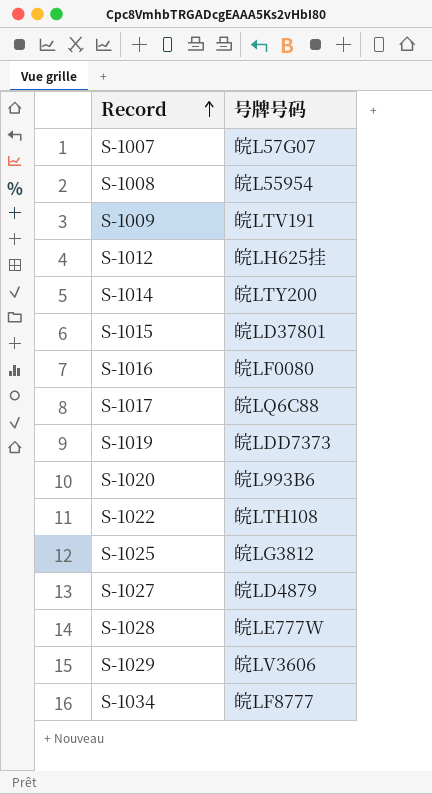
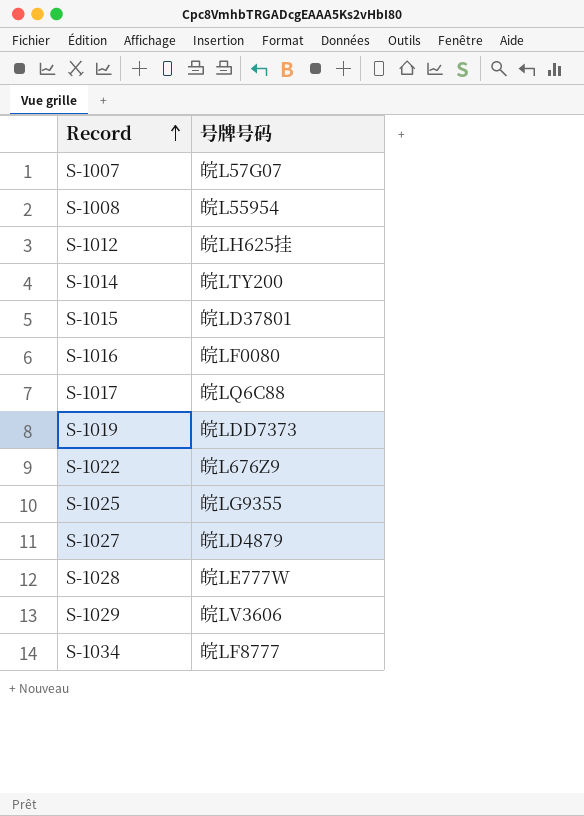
row S-1009: 皖LTV191 -> none
row S-1020: 皖L993B6 -> none
S-1022 | 号牌号码: 皖LTH108 -> 皖L676Z9
S-1025 | 号牌号码: 皖LG3812 -> 皖LG9355

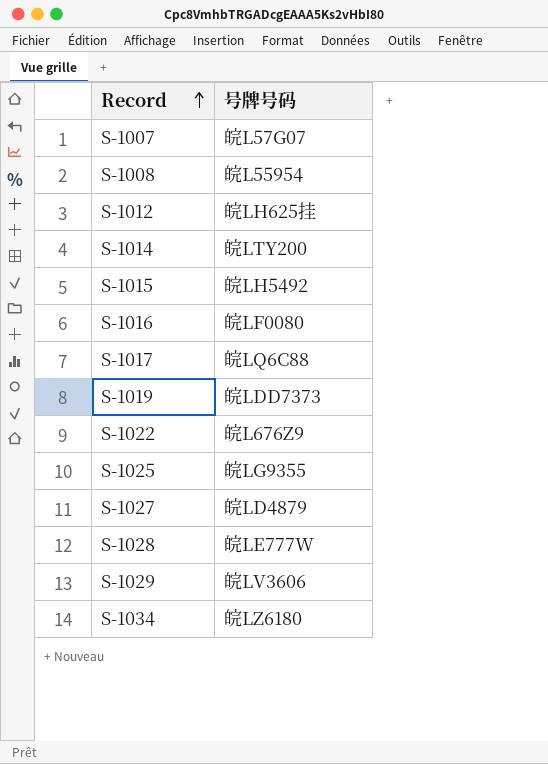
S-1015 | 号牌号码: 皖LD37801 -> 皖LH5492
S-1034 | 号牌号码: 皖LF8777 -> 皖LZ6180

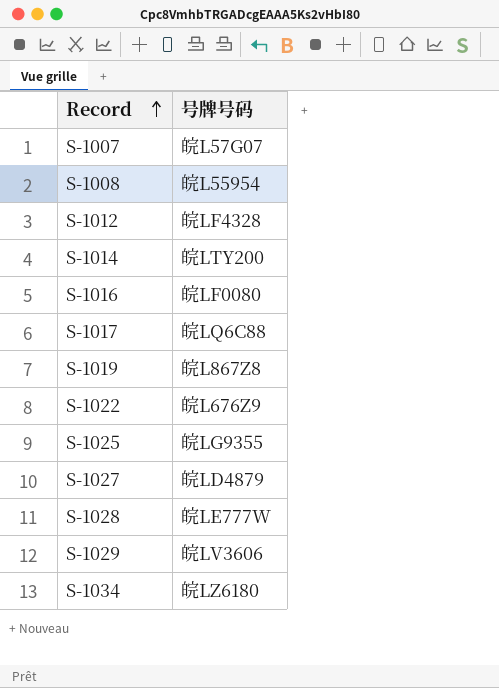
row S-1015: 皖LH5492 -> none
S-1012 | 号牌号码: 皖LH625挂 -> 皖LF4328
S-1019 | 号牌号码: 皖LDD7373 -> 皖L867Z8

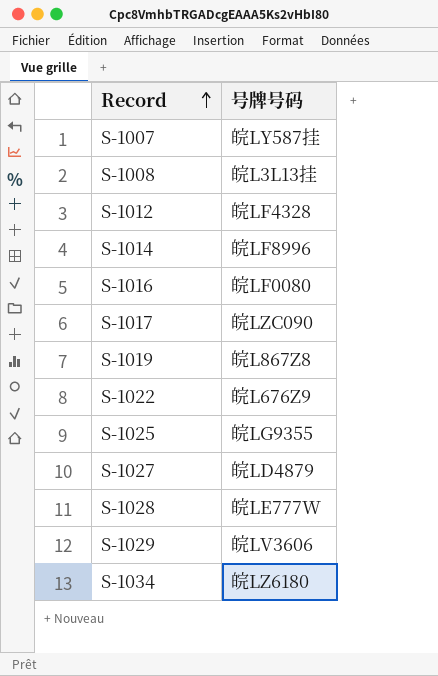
S-1007 | 号牌号码: 皖L57G07 -> 皖LY587挂
S-1008 | 号牌号码: 皖L55954 -> 皖L3L13挂
S-1014 | 号牌号码: 皖LTY200 -> 皖LF8996
S-1017 | 号牌号码: 皖LQ6C88 -> 皖LZC090

